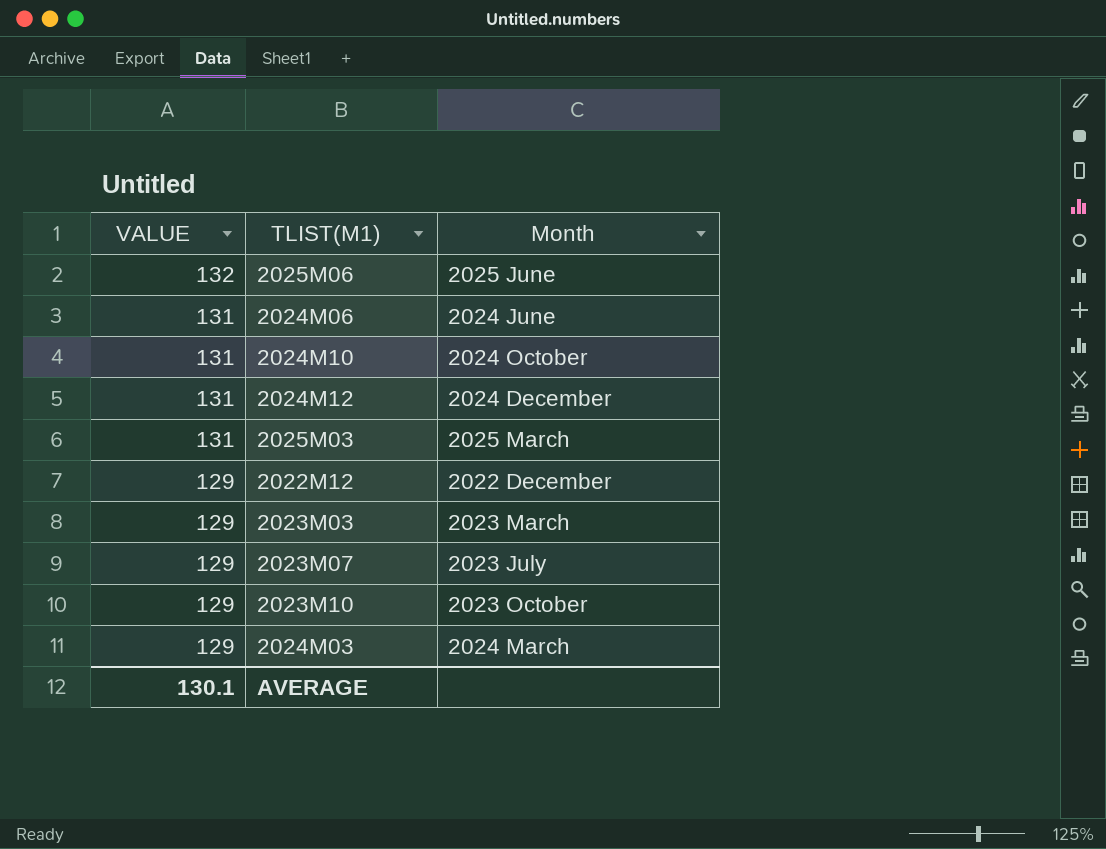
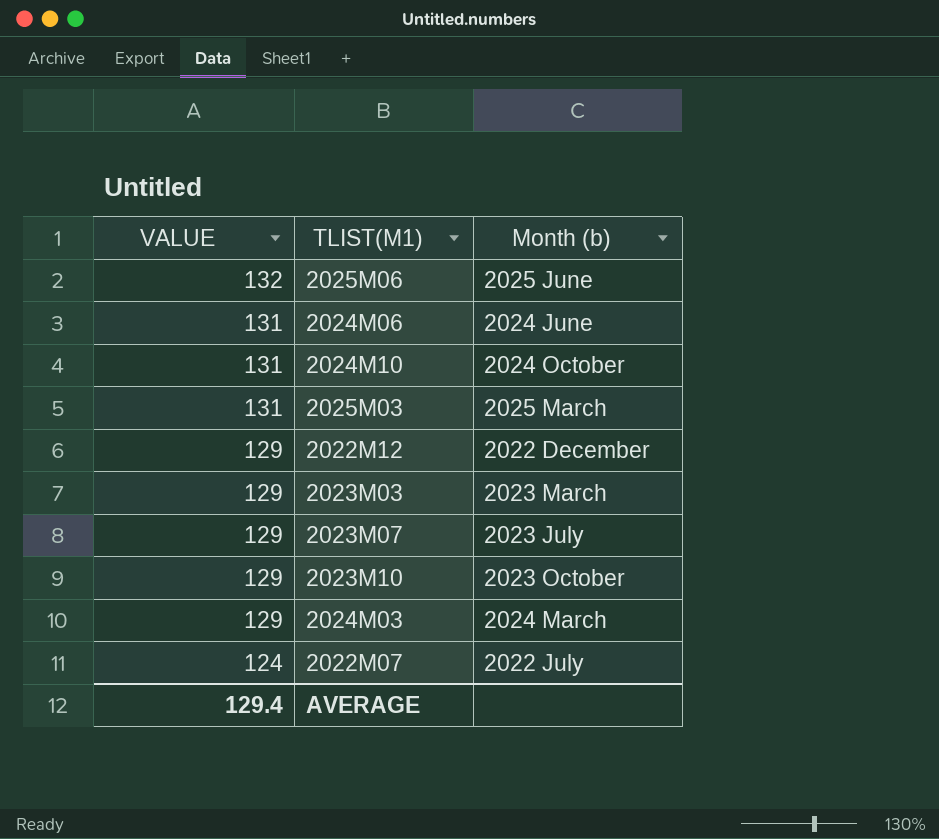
column name: Month -> Month (b)
row 2024M12: 131 | 2024 December -> none
row 2022M07: none -> 124 | 2022 July
AVERAGE | VALUE: 130.1 -> 129.4

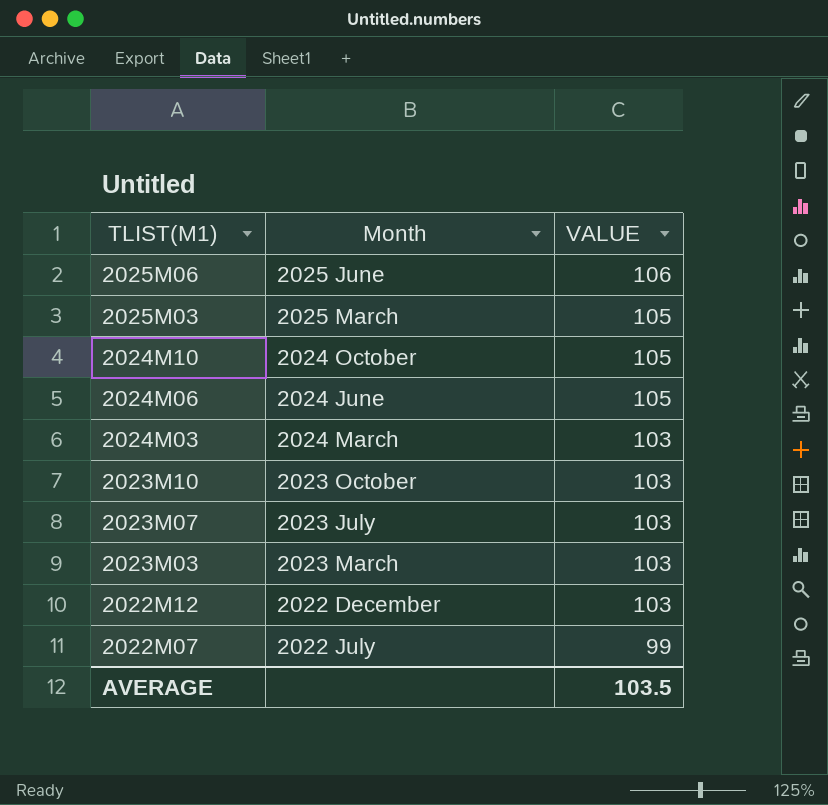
row order: VALUE descending -> TLIST(M1) descending
column name: Month (b) -> Month
column VALUE | position: 1 -> 3
2025M06 | VALUE: 132 -> 106
2025M03 | VALUE: 131 -> 105
2024M10 | VALUE: 131 -> 105
2024M06 | VALUE: 131 -> 105
2024M03 | VALUE: 129 -> 103
2023M10 | VALUE: 129 -> 103
2023M07 | VALUE: 129 -> 103
2023M03 | VALUE: 129 -> 103
2022M12 | VALUE: 129 -> 103
2022M07 | VALUE: 124 -> 99
AVERAGE | VALUE: 129.4 -> 103.5

